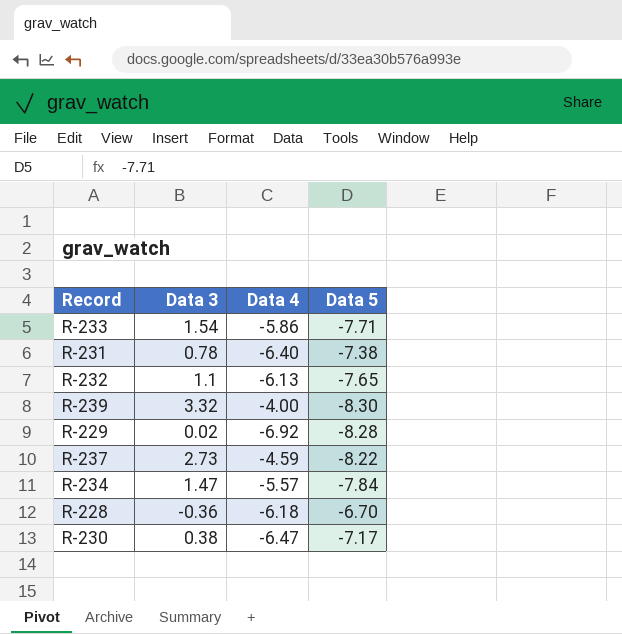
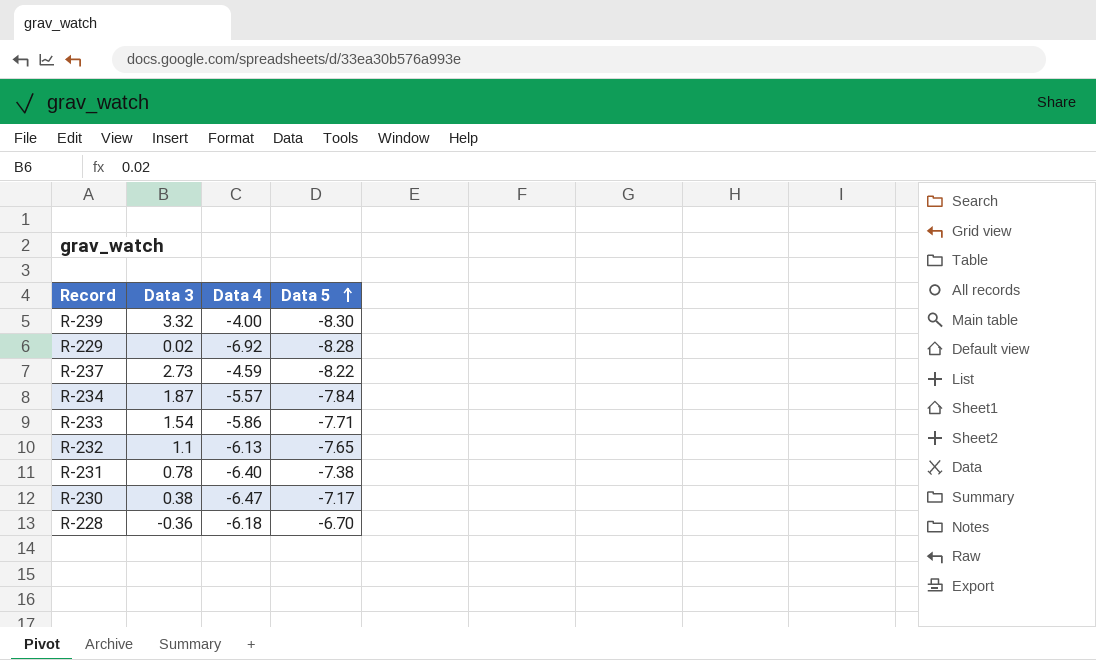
row order: none -> Data 5 ascending
R-234 | Data 3: 1.47 -> 1.87

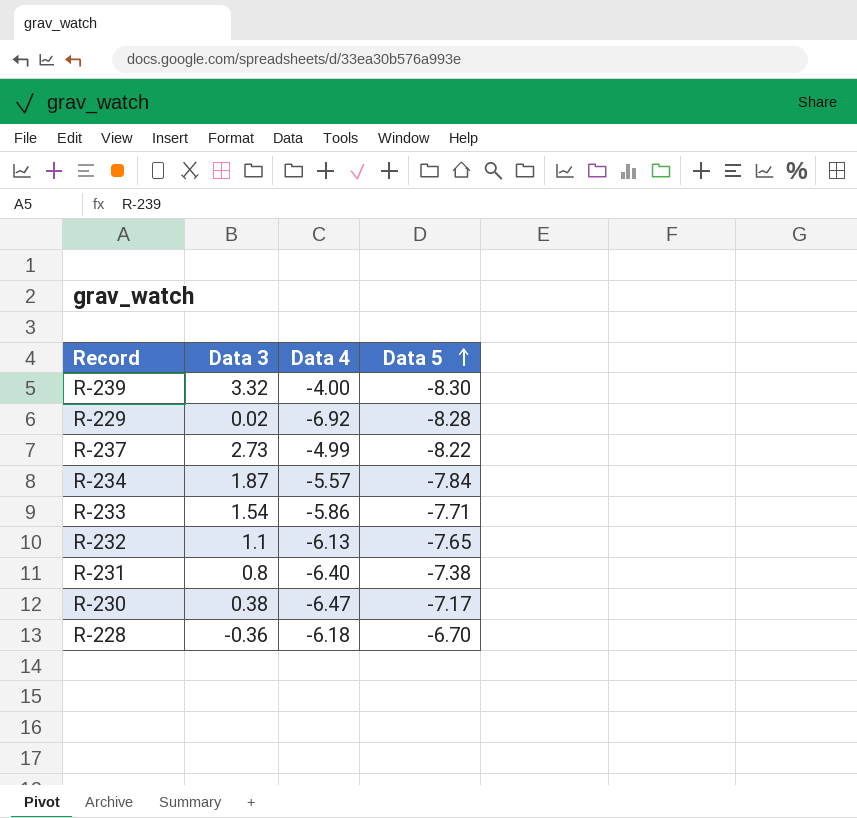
R-237 | Data 4: -4.59 -> -4.99
R-231 | Data 3: 0.78 -> 0.8

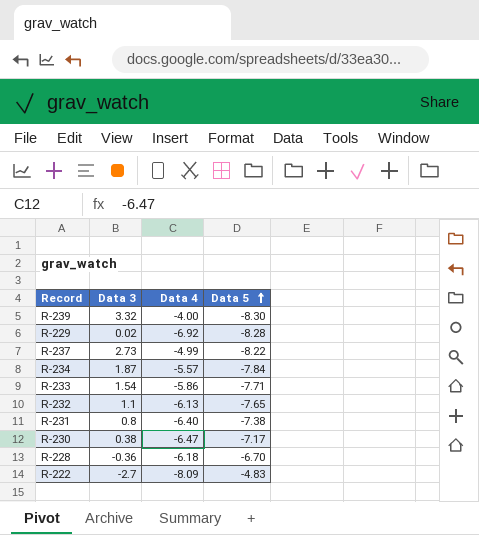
row R-222: none -> -2.7 | -8.09 | -4.83

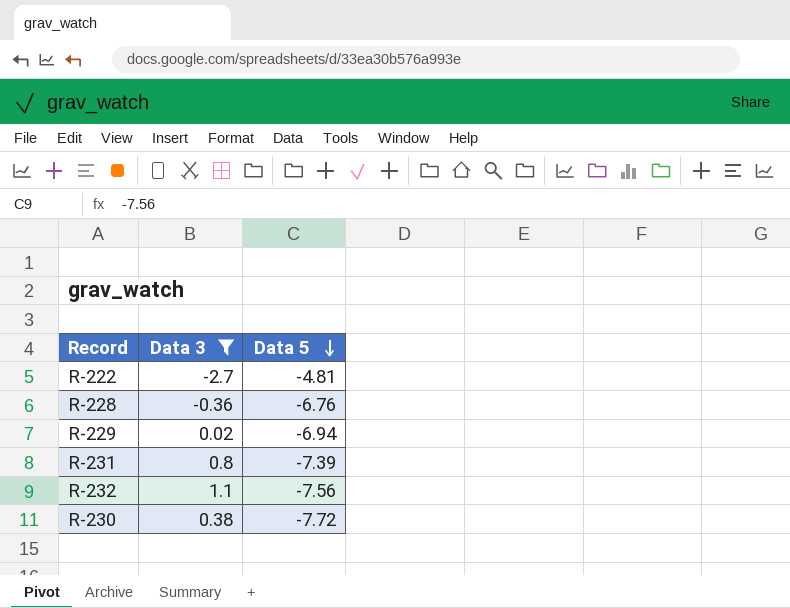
filter: none -> Data 3 <= 1.1
row order: Data 5 ascending -> Data 5 descending
column Data 4 | position: 3 -> none
R-222 | Data 5: -4.83 -> -4.81
R-228 | Data 5: -6.70 -> -6.76
R-229 | Data 5: -8.28 -> -6.94
R-231 | Data 5: -7.38 -> -7.39
R-232 | Data 5: -7.65 -> -7.56
R-230 | Data 5: -7.17 -> -7.72

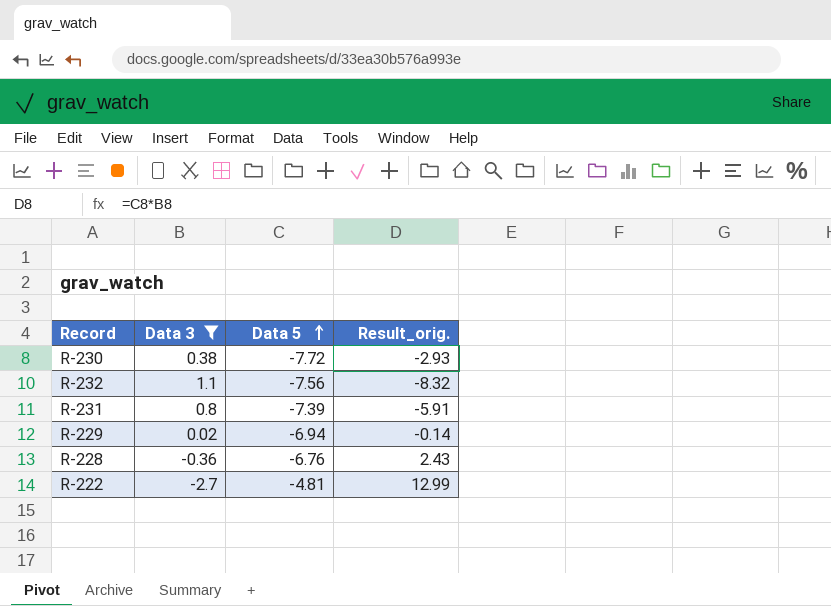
row order: Data 5 descending -> Data 5 ascending
column Result_orig. | formula: none -> [Data 3] * [Data 5]

